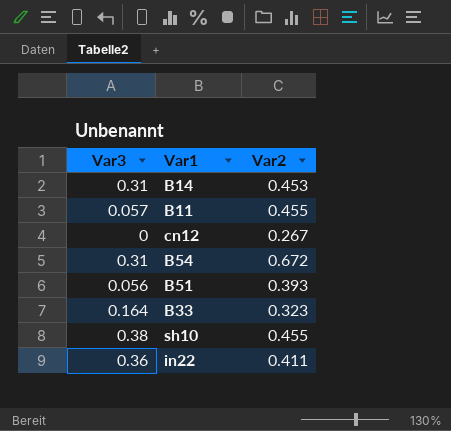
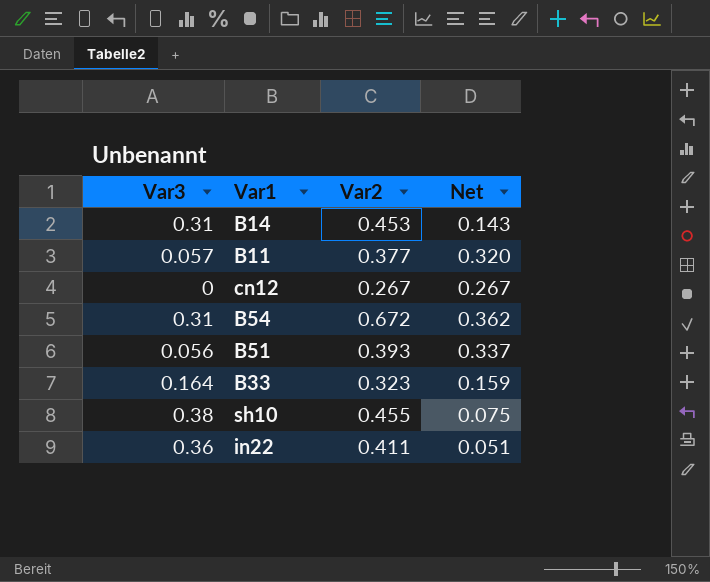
column Net | formula: none -> [Var2] - [Var3]
B11 | Var2: 0.455 -> 0.377

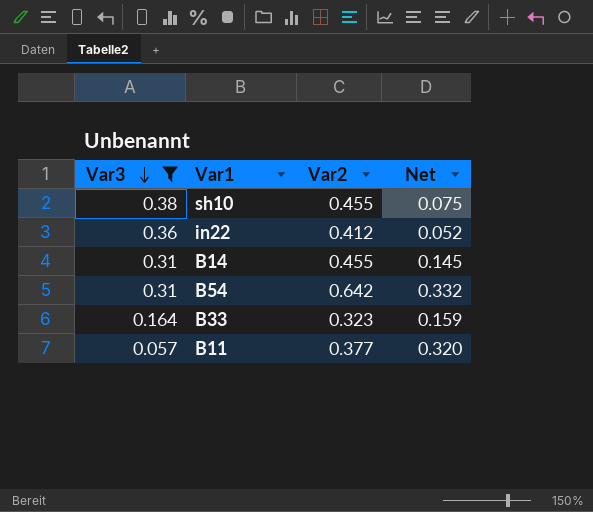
filter: none -> Var3 >= 0.057
row order: none -> Var3 descending
in22 | Var2: 0.411 -> 0.412
in22 | Net: 0.051 -> 0.052
B14 | Var2: 0.453 -> 0.455
B14 | Net: 0.143 -> 0.145
B54 | Var2: 0.672 -> 0.642
B54 | Net: 0.362 -> 0.332

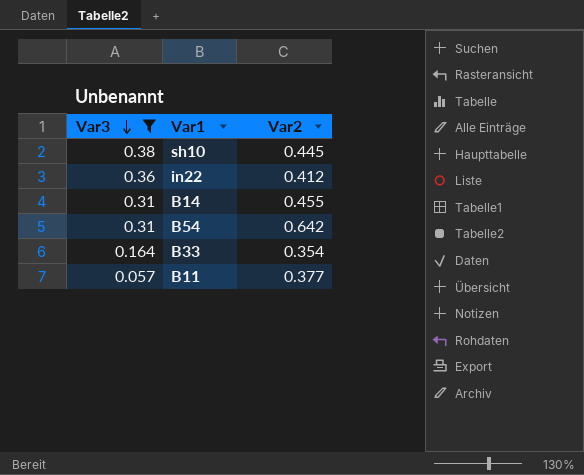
column Net | formula: [Var2] - [Var3] -> none
sh10 | Var2: 0.455 -> 0.445
B33 | Var2: 0.323 -> 0.354

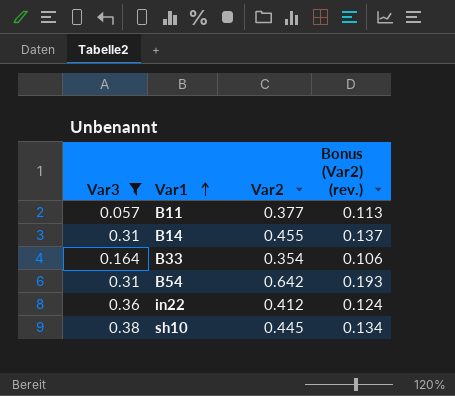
row order: Var3 descending -> Var1 ascending
column Bonus (Var2) (rev.) | formula: none -> [Var2] * 0.3

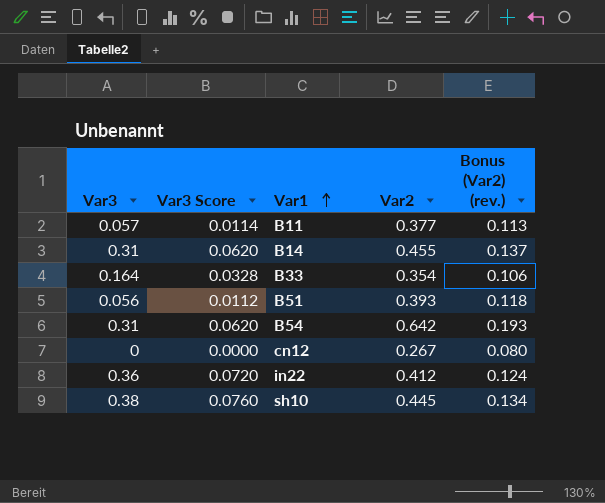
filter: Var3 >= 0.057 -> none
column Var3 Score | formula: none -> [Var3] * 0.2

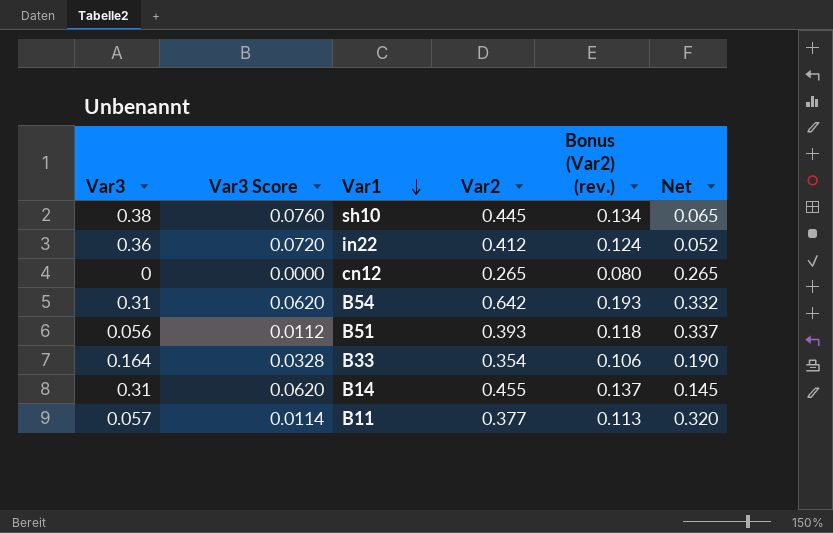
row order: Var1 ascending -> Var1 descending
column Net | formula: none -> [Var2] - [Var3]
cn12 | Var2: 0.267 -> 0.265

